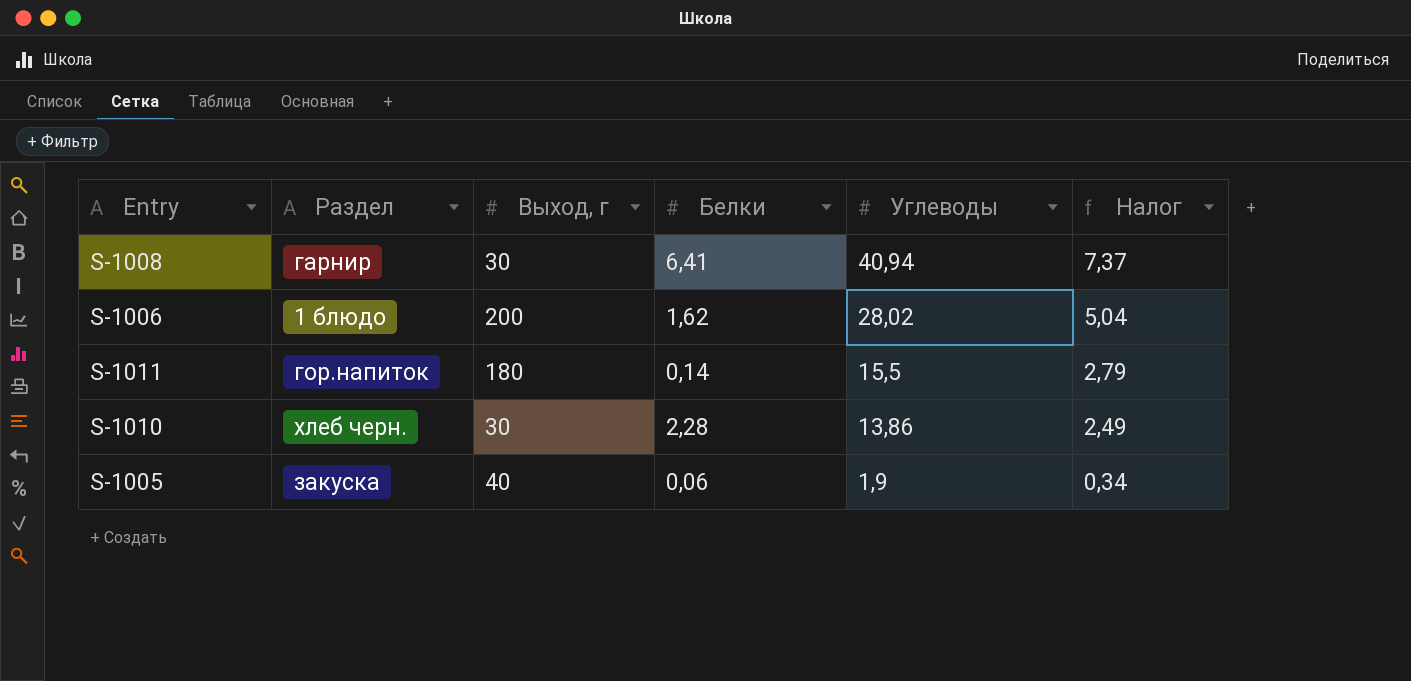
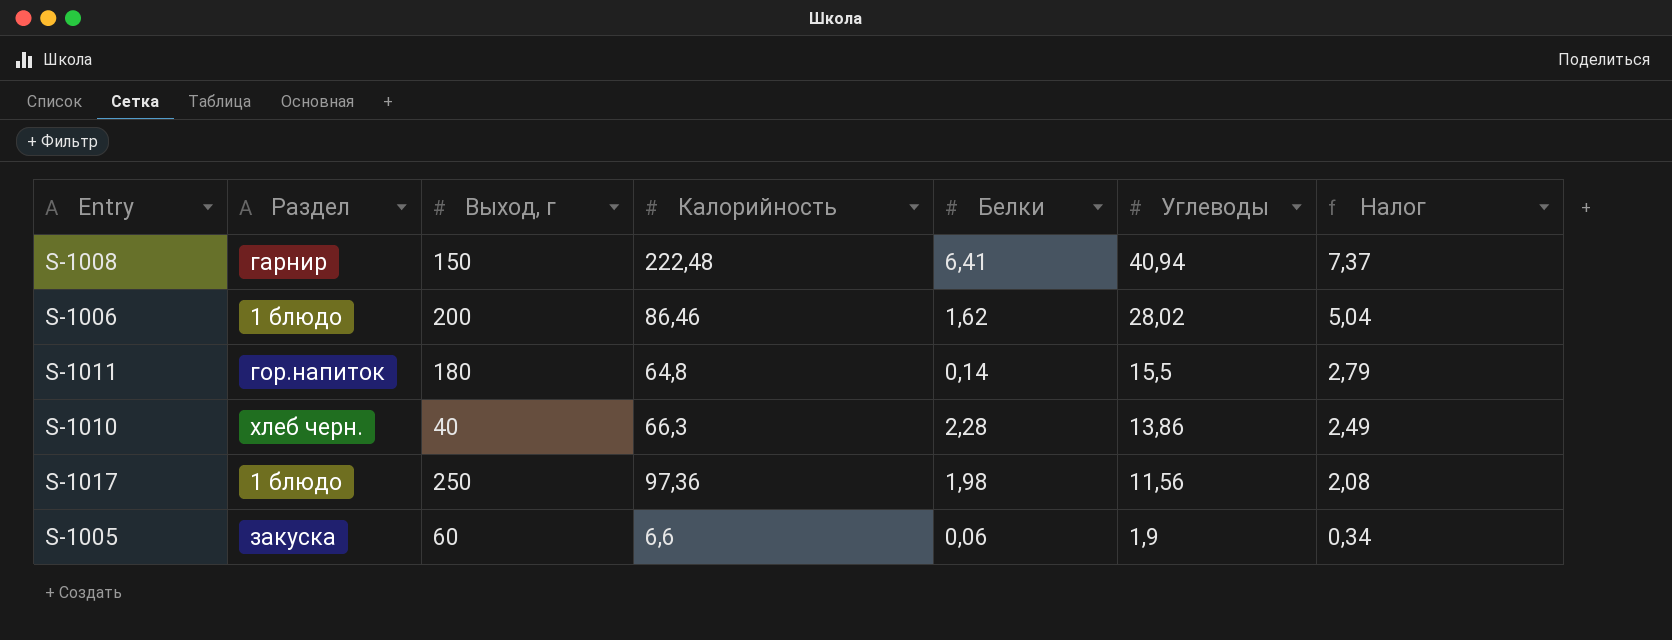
column Калорийность | position: none -> 4
S-1008 | Выход, г: 30 -> 150
S-1010 | Выход, г: 30 -> 40
row S-1017: none -> 1 блюдо | 250 | 97,36 | 1,98 | 11,56 | 2,08
S-1005 | Выход, г: 40 -> 60

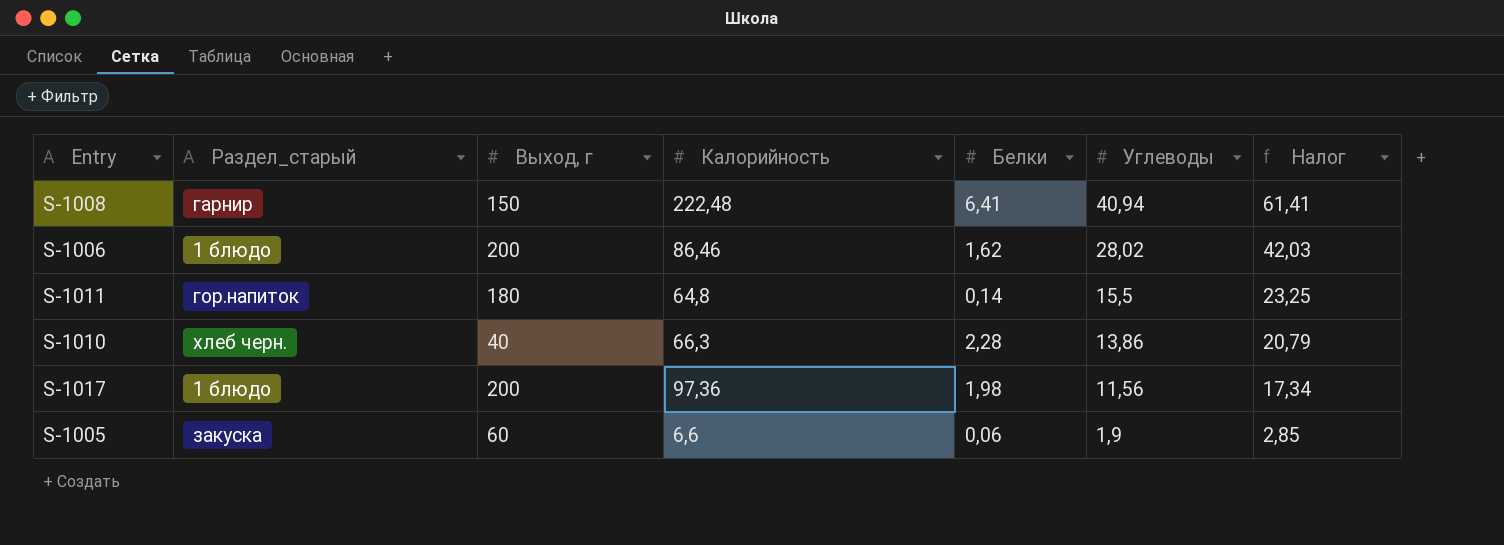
column name: Раздел -> Раздел_старый
column Налог | formula: [Углеводы] * 0,18 -> [Углеводы] * 1,5
S-1017 | Выход, г: 250 -> 200

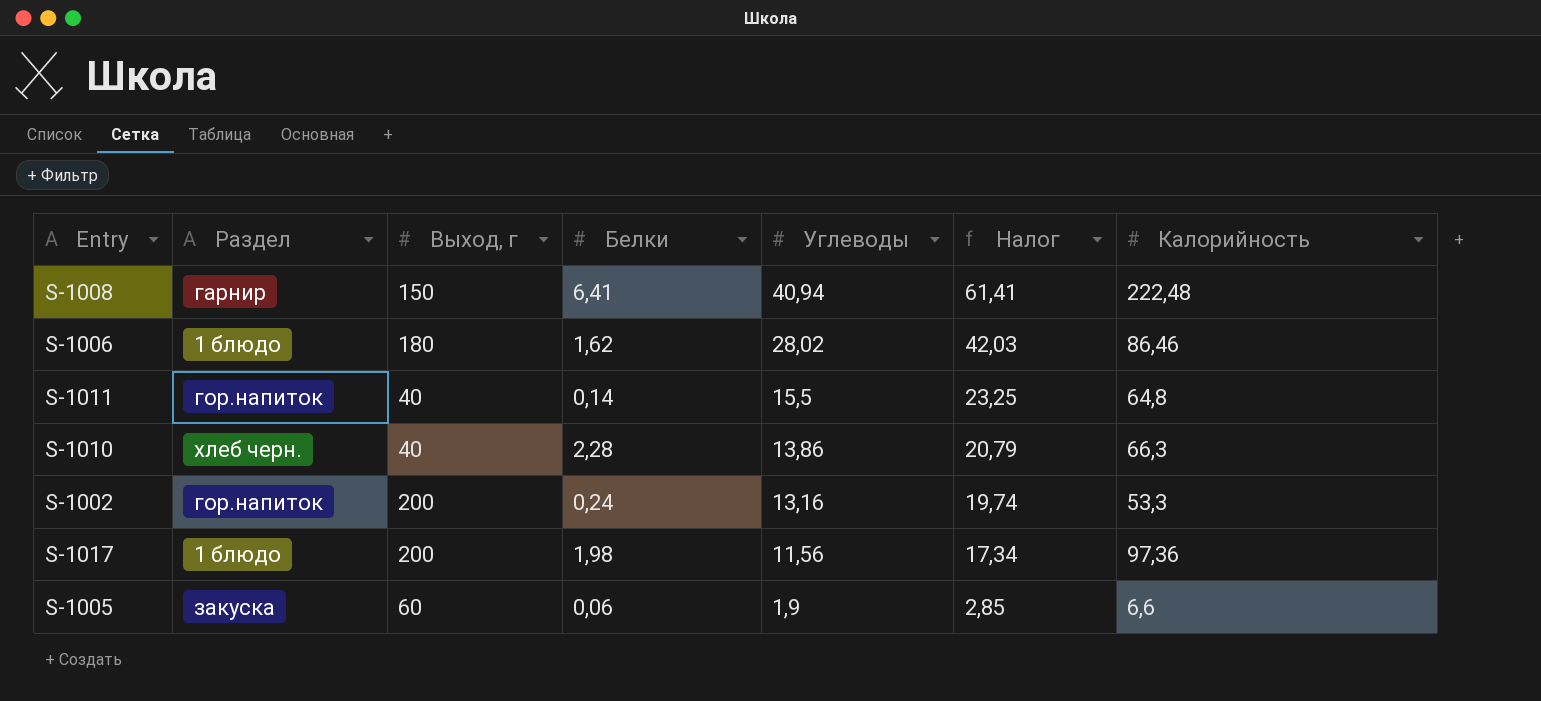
column name: Раздел_старый -> Раздел
column Калорийность | position: 4 -> 7
S-1006 | Выход, г: 200 -> 180
S-1011 | Выход, г: 180 -> 40
row S-1002: none -> гор.напиток | 200 | 0,24 | 13,16 | 19,74 | 53,3

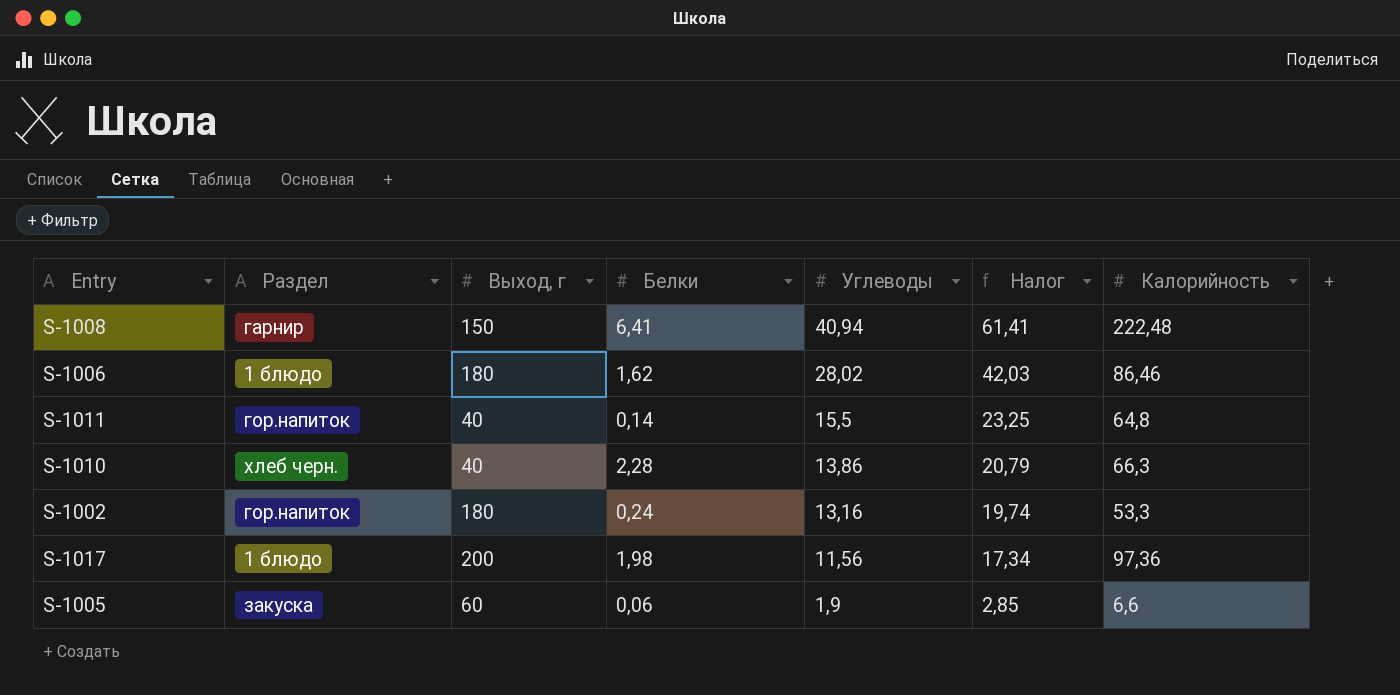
S-1002 | Выход, г: 200 -> 180

